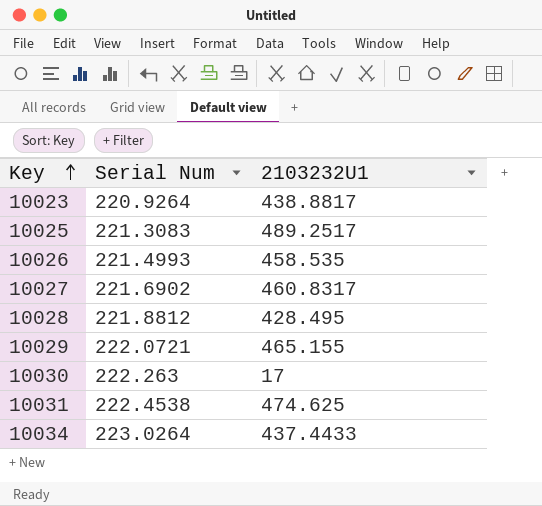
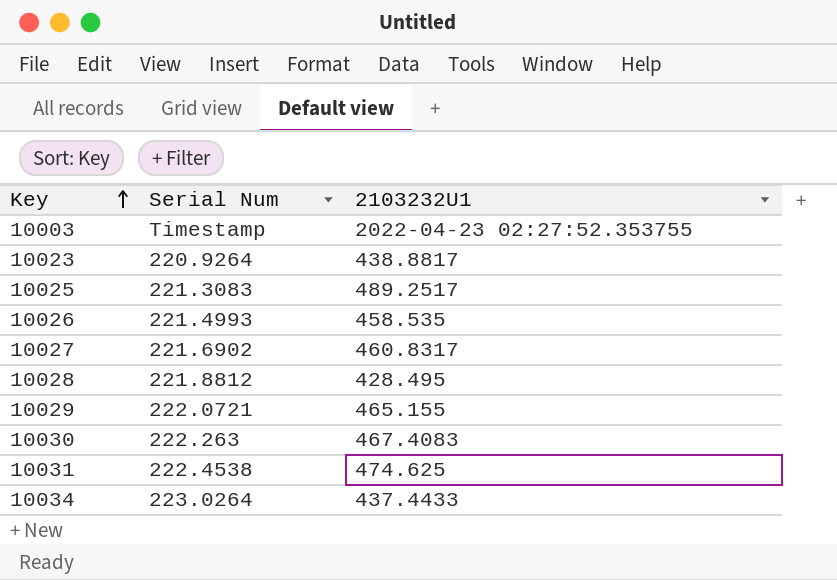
row 10003: none -> Timestamp | 2022-04-23 02:27:52.353755
10030 | 2103232U1: 17 -> 467.4083

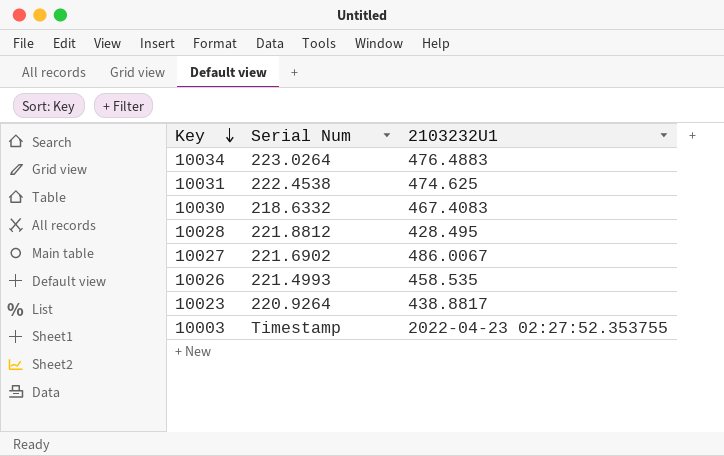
row order: Key ascending -> Key descending
row 10025: 221.3083 | 489.2517 -> none
row 10029: 222.0721 | 465.155 -> none
10034 | 2103232U1: 437.4433 -> 476.4883
10030 | Serial Num: 222.263 -> 218.6332
10027 | 2103232U1: 460.8317 -> 486.0067

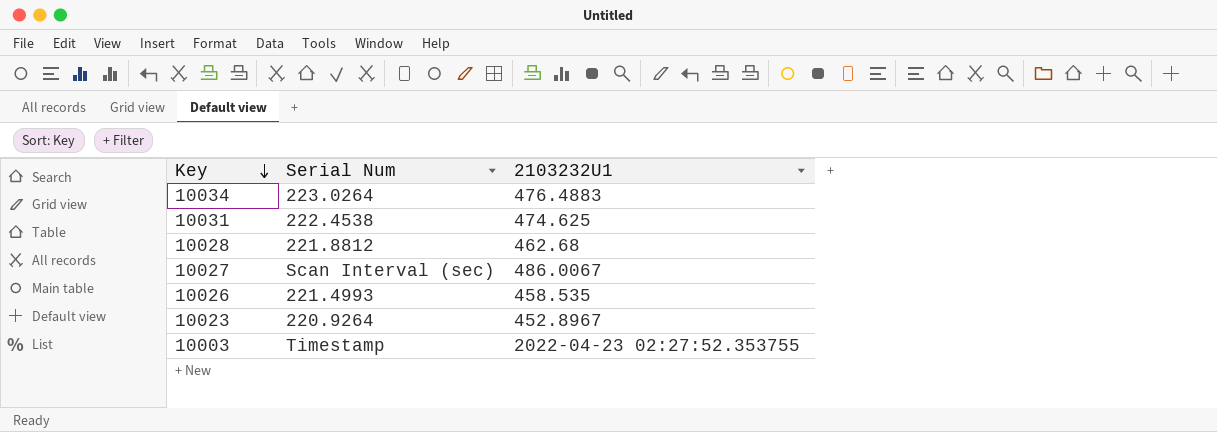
row 10030: 218.6332 | 467.4083 -> none
10028 | 2103232U1: 428.495 -> 462.68
10027 | Serial Num: 221.6902 -> Scan Interval (sec)
10023 | 2103232U1: 438.8817 -> 452.8967

